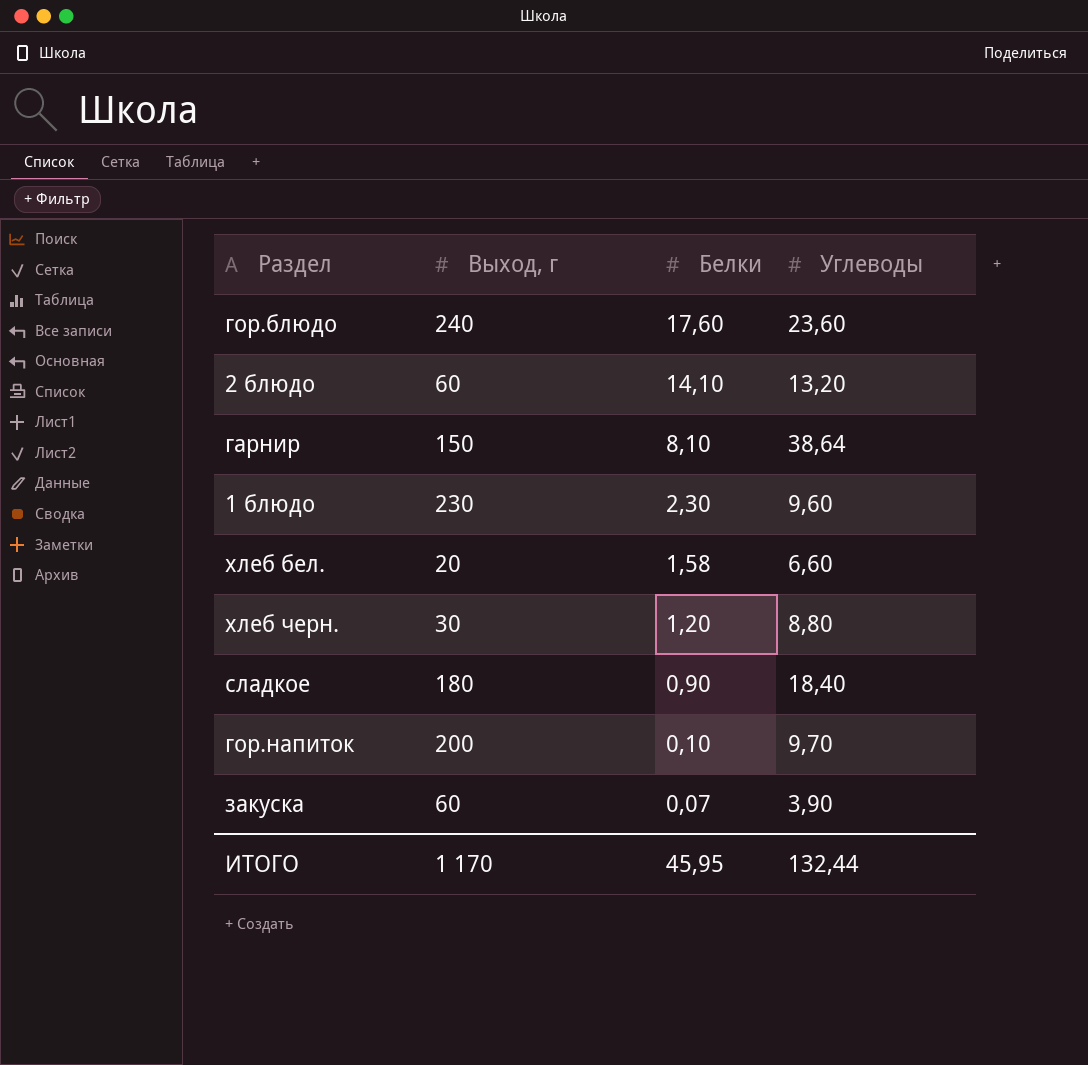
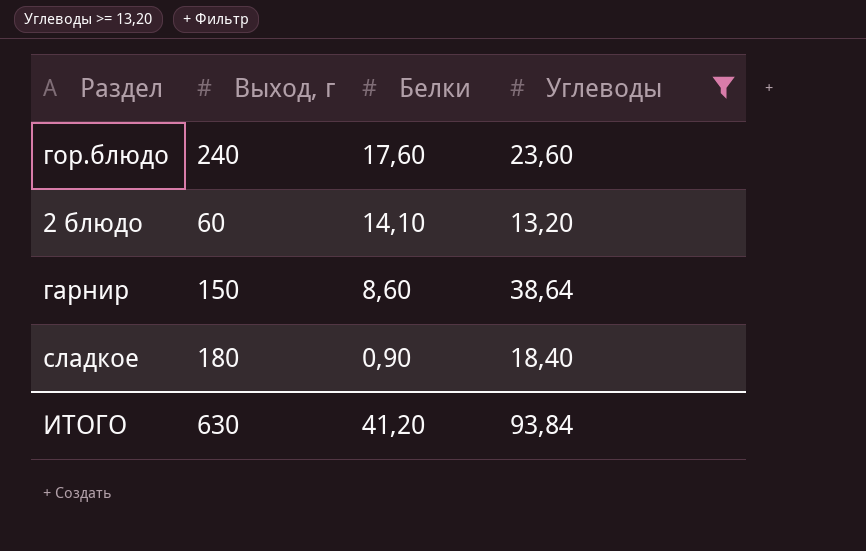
filter: none -> Углеводы >= 13,20
гарнир | Белки: 8,10 -> 8,60
ИТОГО | Выход, г: 1 170 -> 630
ИТОГО | Белки: 45,95 -> 41,20
ИТОГО | Углеводы: 132,44 -> 93,84

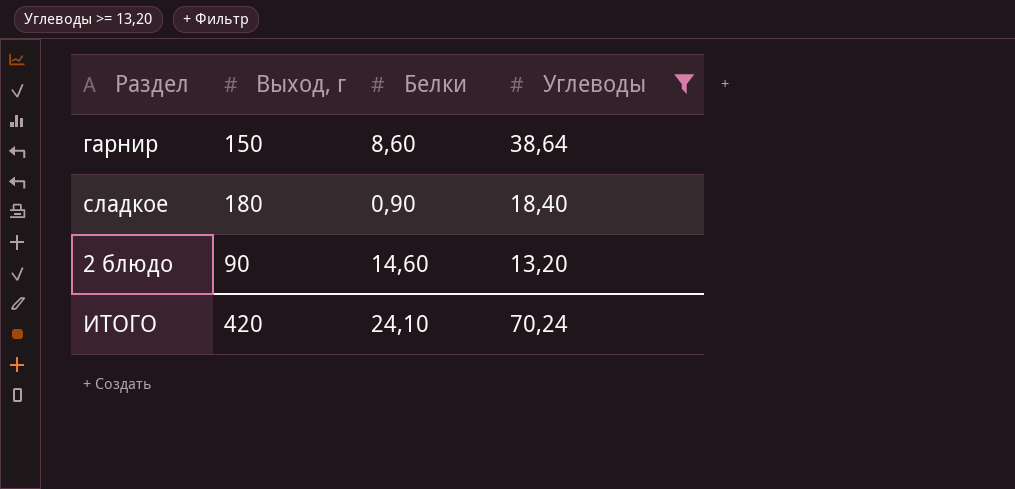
row order: Белки descending -> Углеводы descending
row гор.блюдо: 240 | 17,60 | 23,60 -> none
2 блюдо | Выход, г: 60 -> 90
2 блюдо | Белки: 14,10 -> 14,60
ИТОГО | Выход, г: 630 -> 420
ИТОГО | Белки: 41,20 -> 24,10
ИТОГО | Углеводы: 93,84 -> 70,24

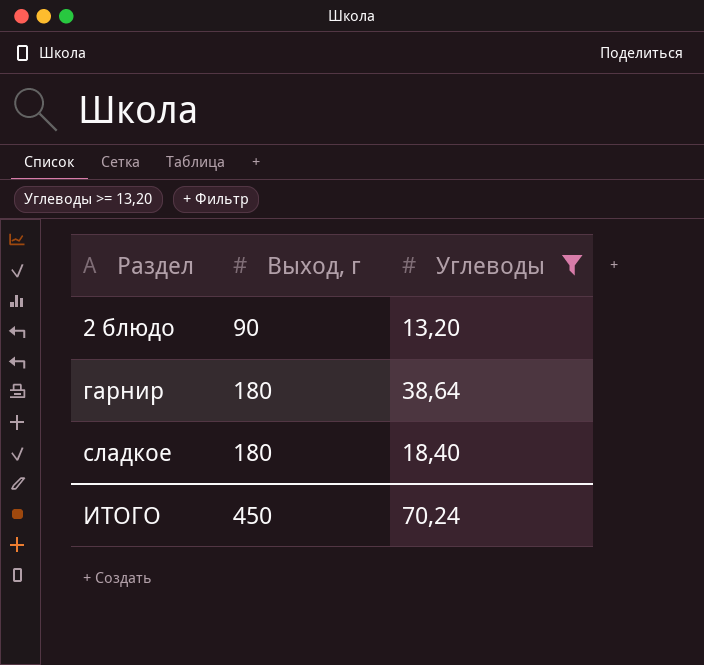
row order: Углеводы descending -> Раздел ascending
column Белки | position: 3 -> none
гарнир | Выход, г: 150 -> 180
ИТОГО | Выход, г: 420 -> 450

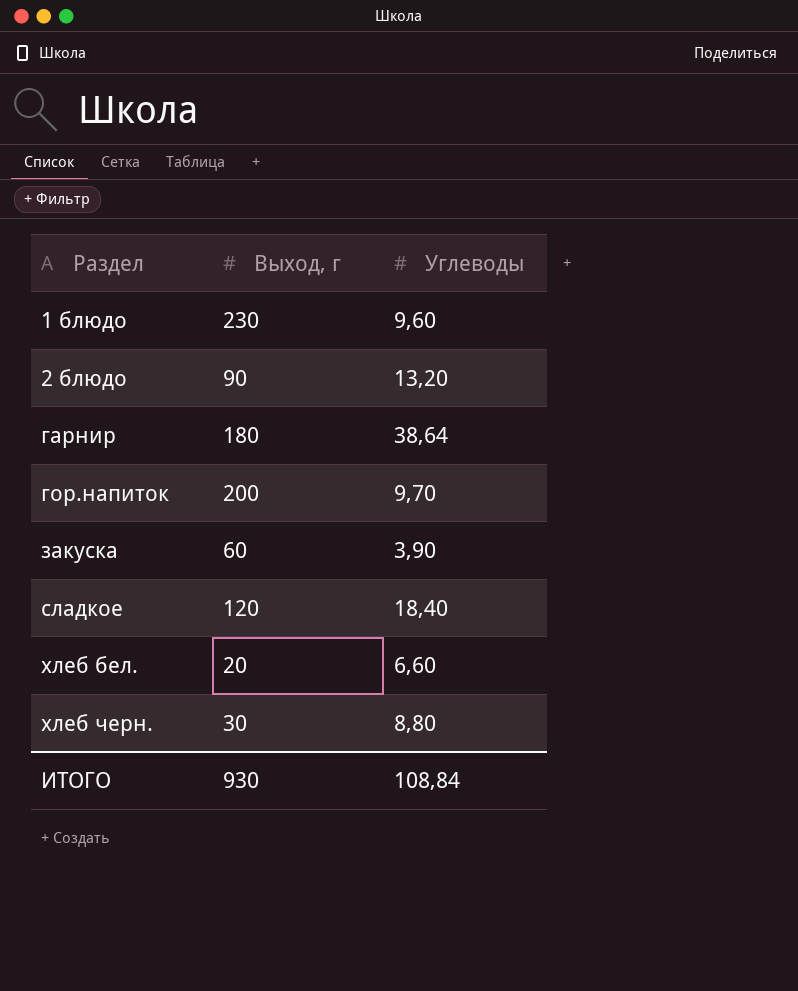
filter: Углеводы >= 13,20 -> none
сладкое | Выход, г: 180 -> 120
ИТОГО | Выход, г: 450 -> 930
ИТОГО | Углеводы: 70,24 -> 108,84

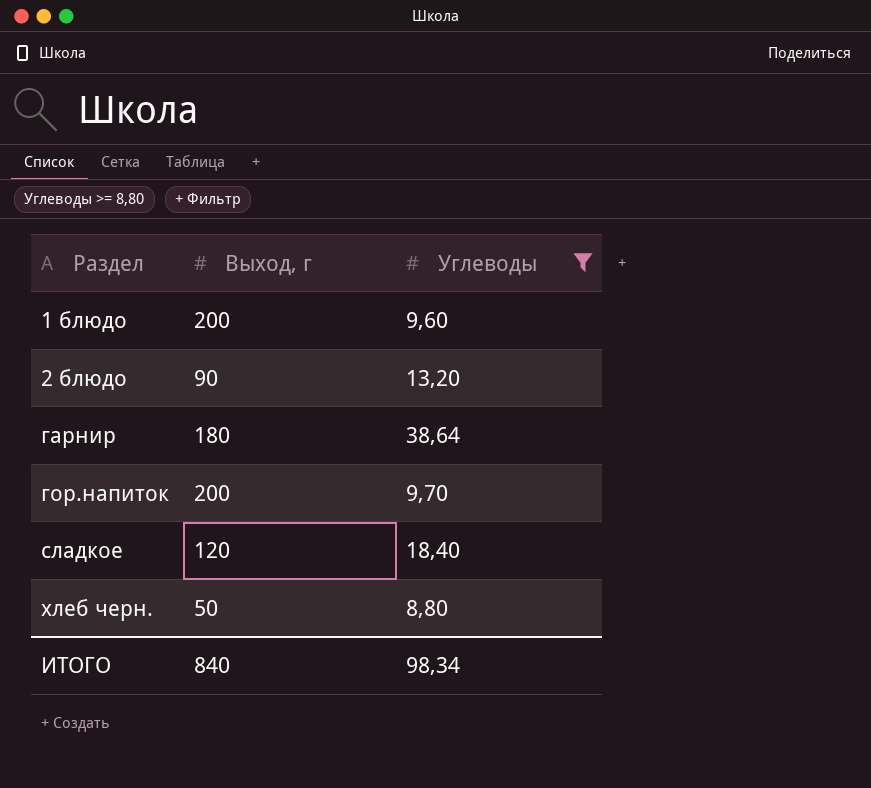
filter: none -> Углеводы >= 8,80
1 блюдо | Выход, г: 230 -> 200
хлеб черн. | Выход, г: 30 -> 50
ИТОГО | Выход, г: 930 -> 840
ИТОГО | Углеводы: 108,84 -> 98,34

